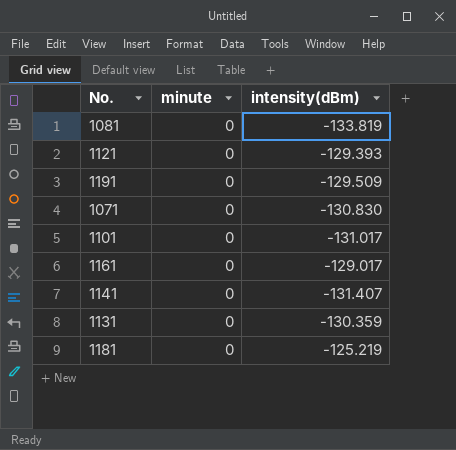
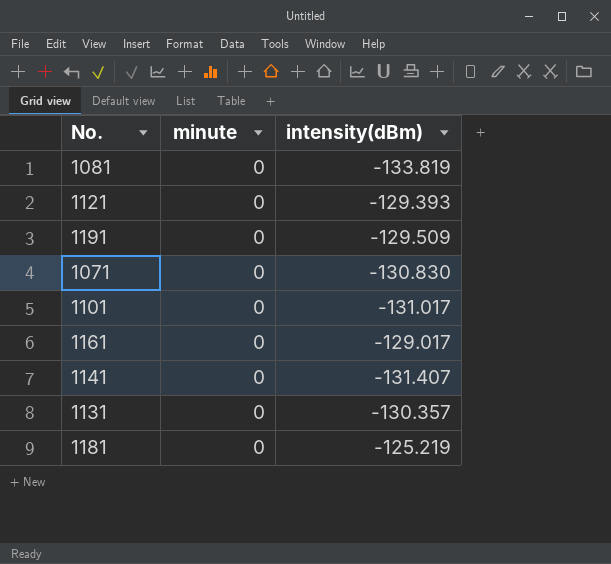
1131 | intensity(dBm): -130.359 -> -130.357

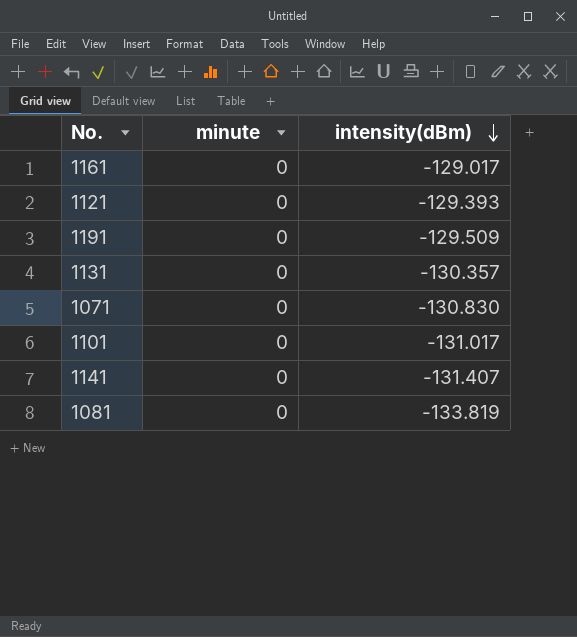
row order: none -> intensity(dBm) descending
row 1181: 0 | -125.219 -> none

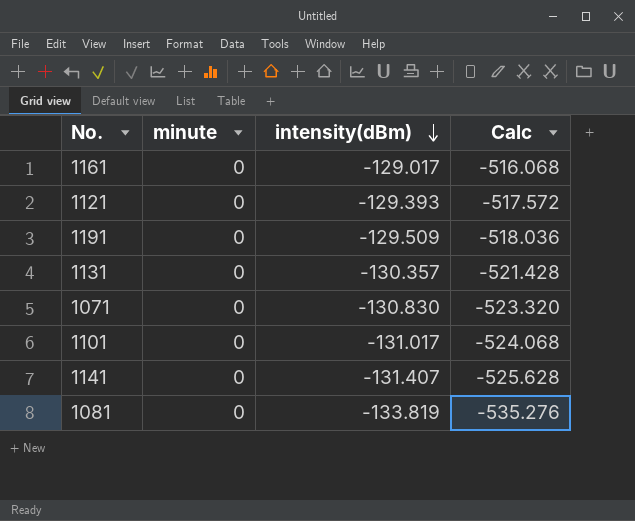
column Calc | formula: none -> [intensity(dBm)] * 4

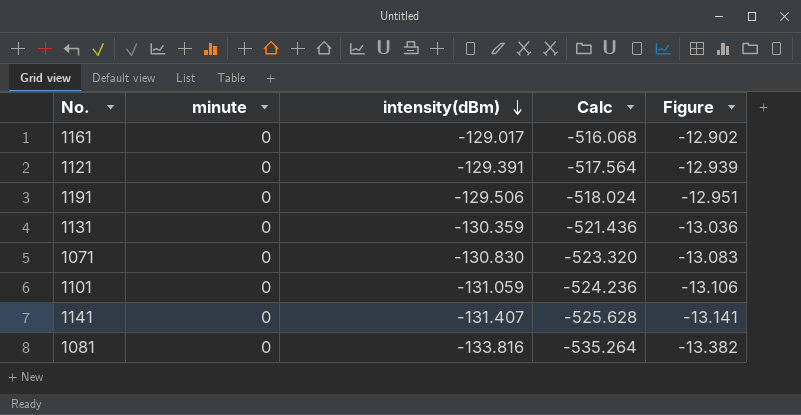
column Figure | formula: none -> [intensity(dBm)] * 0.1
1121 | intensity(dBm): -129.393 -> -129.391
1121 | Calc: -517.572 -> -517.564
1191 | intensity(dBm): -129.509 -> -129.506
1191 | Calc: -518.036 -> -518.024
1131 | intensity(dBm): -130.357 -> -130.359
1131 | Calc: -521.428 -> -521.436
1101 | intensity(dBm): -131.017 -> -131.059
1101 | Calc: -524.068 -> -524.236
1081 | intensity(dBm): -133.819 -> -133.816
1081 | Calc: -535.276 -> -535.264

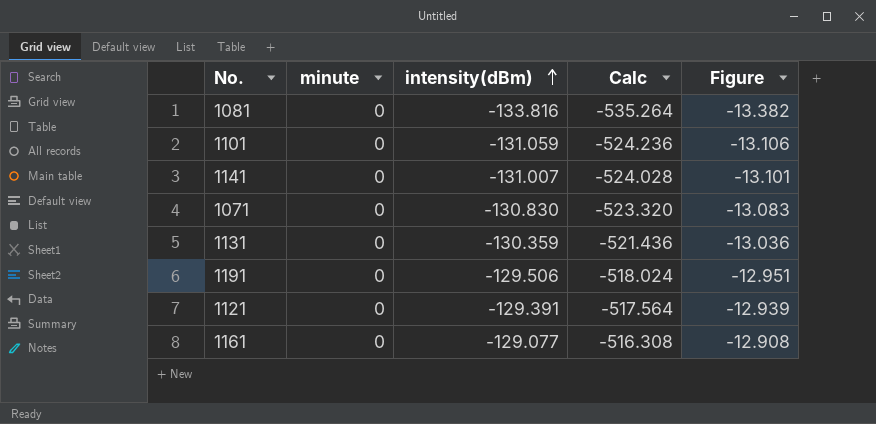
row order: intensity(dBm) descending -> intensity(dBm) ascending
1141 | intensity(dBm): -131.407 -> -131.007
1141 | Calc: -525.628 -> -524.028
1141 | Figure: -13.141 -> -13.101
1161 | intensity(dBm): -129.017 -> -129.077
1161 | Calc: -516.068 -> -516.308
1161 | Figure: -12.902 -> -12.908

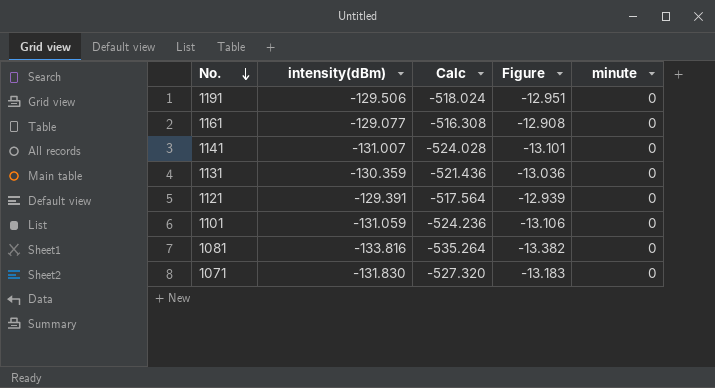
row order: intensity(dBm) ascending -> No. descending
column minute | position: 2 -> 5
1071 | intensity(dBm): -130.830 -> -131.830
1071 | Calc: -523.320 -> -527.320
1071 | Figure: -13.083 -> -13.183

